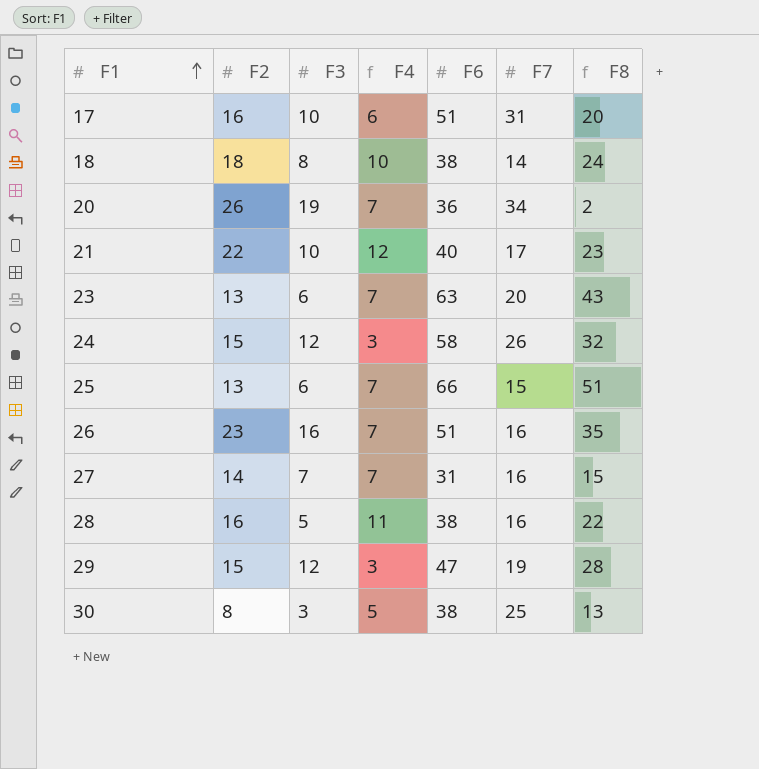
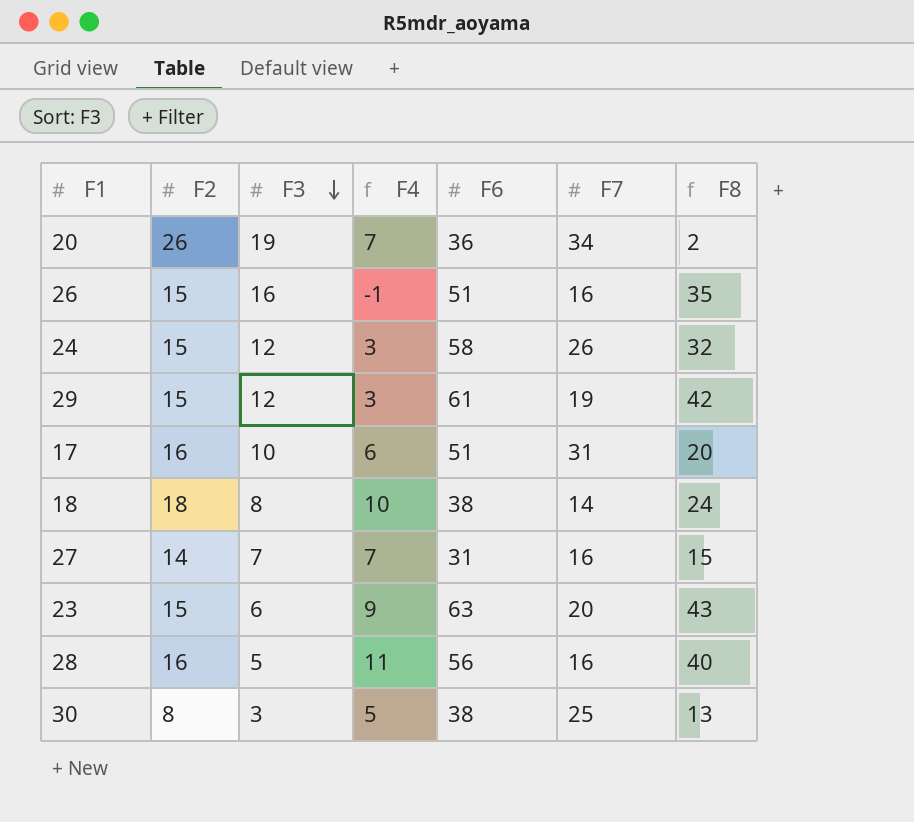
row order: F1 ascending -> F3 descending
row 21: 22 | 10 | 12 | 40 | 17 | 23 -> none
row 25: 13 | 6 | 7 | 66 | 15 | 51 -> none
26 | F2: 23 -> 15
26 | F4: 7 -> -1
29 | F6: 47 -> 61
29 | F8: 28 -> 42
23 | F2: 13 -> 15
23 | F4: 7 -> 9
28 | F6: 38 -> 56
28 | F8: 22 -> 40

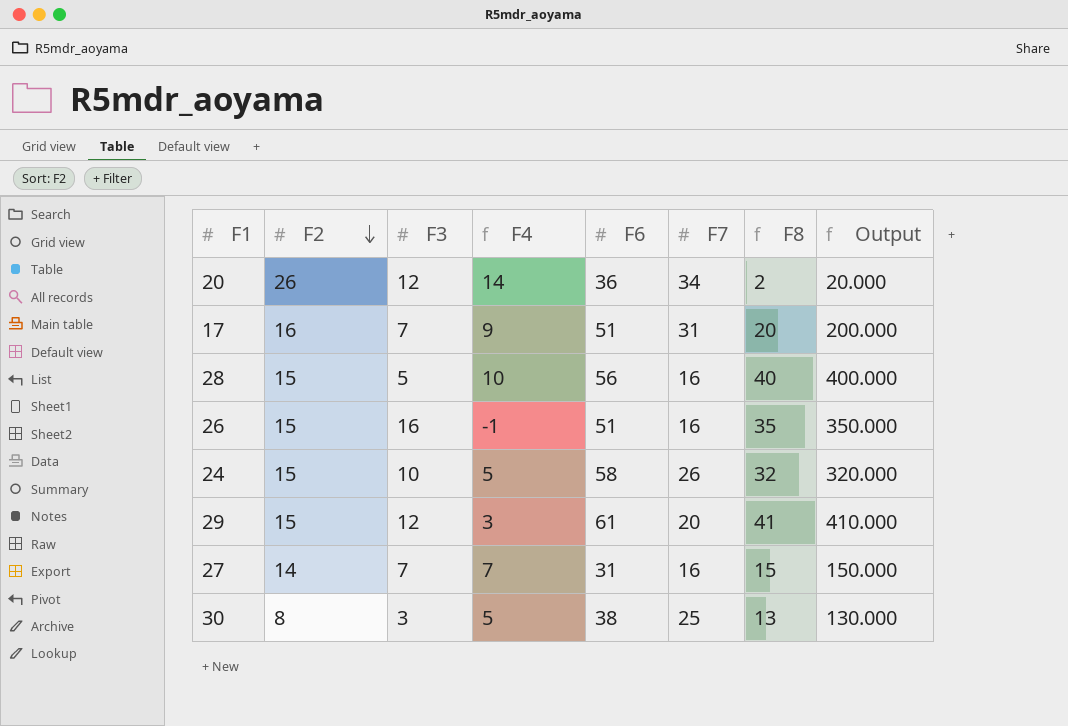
row order: F3 descending -> F2 descending
column Output | formula: none -> [F8] * 10
row 18: 18 | 8 | 10 | 38 | 14 | 24 -> none
row 23: 15 | 6 | 9 | 63 | 20 | 43 -> none
20 | F3: 19 -> 12
20 | F4: 7 -> 14
17 | F3: 10 -> 7
17 | F4: 6 -> 9
28 | F2: 16 -> 15
28 | F4: 11 -> 10
24 | F3: 12 -> 10
24 | F4: 3 -> 5
29 | F7: 19 -> 20
29 | F8: 42 -> 41

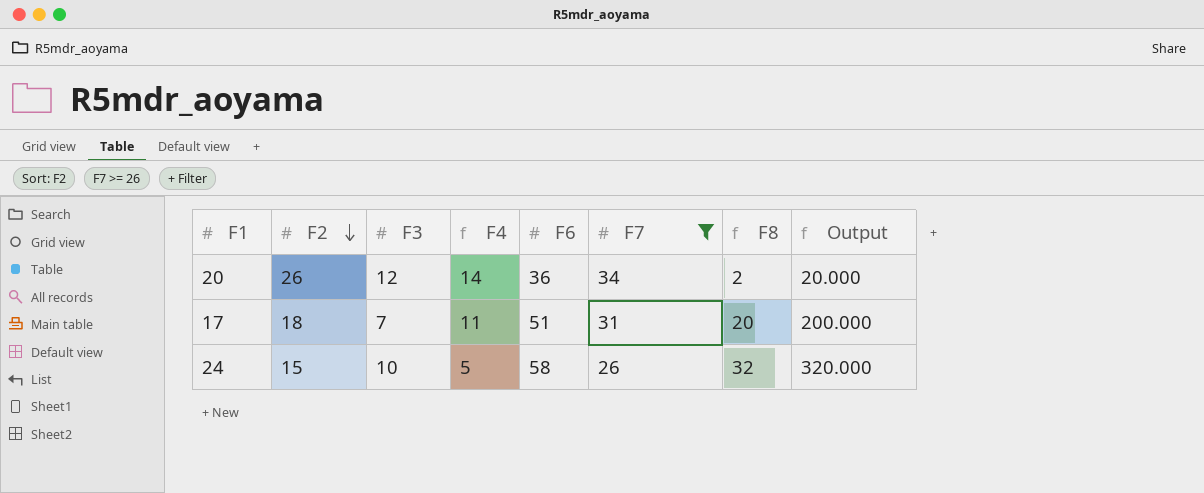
filter: none -> F7 >= 26
17 | F2: 16 -> 18
17 | F4: 9 -> 11

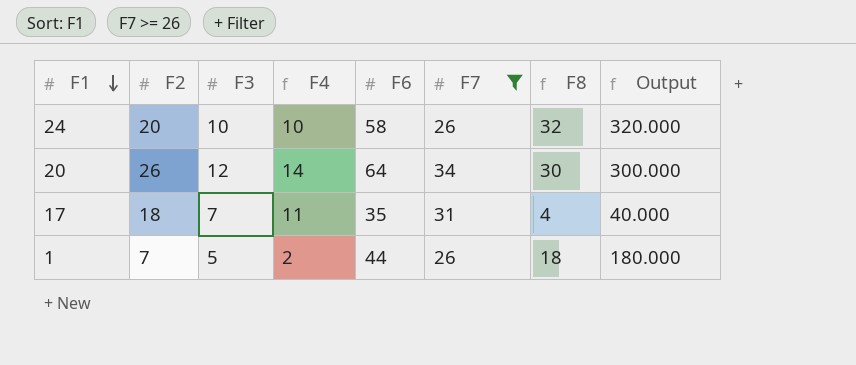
row order: F2 descending -> F1 descending
24 | F2: 15 -> 20
24 | F4: 5 -> 10
20 | F6: 36 -> 64
20 | F8: 2 -> 30
20 | Output: 20.000 -> 300.000
17 | F6: 51 -> 35
17 | F8: 20 -> 4
17 | Output: 200.000 -> 40.000
row 1: none -> 7 | 5 | 2 | 44 | 26 | 18 | 180.000

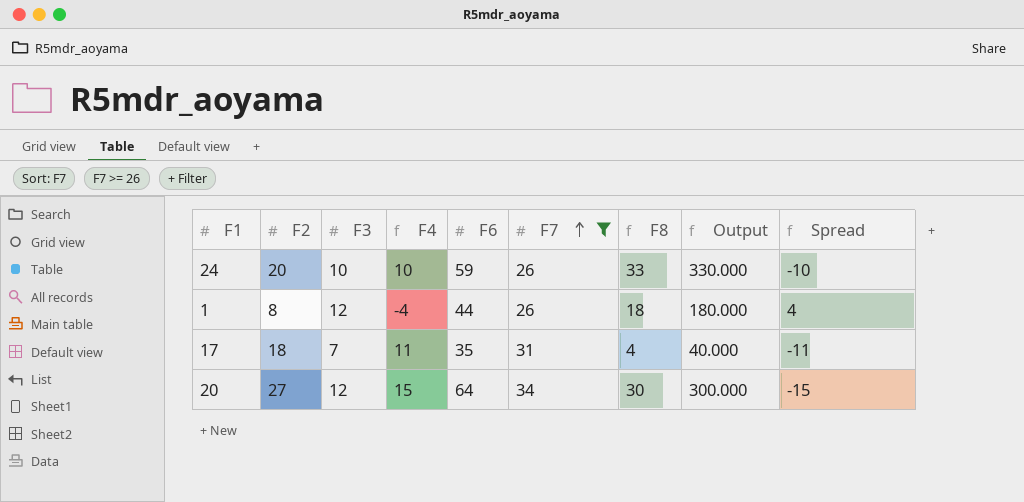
row order: F1 descending -> F7 ascending
column Spread | formula: none -> [F3] - [F2]
24 | F6: 58 -> 59
24 | F8: 32 -> 33
24 | Output: 320.000 -> 330.000
1 | F2: 7 -> 8
1 | F3: 5 -> 12
1 | F4: 2 -> -4
20 | F2: 26 -> 27
20 | F4: 14 -> 15

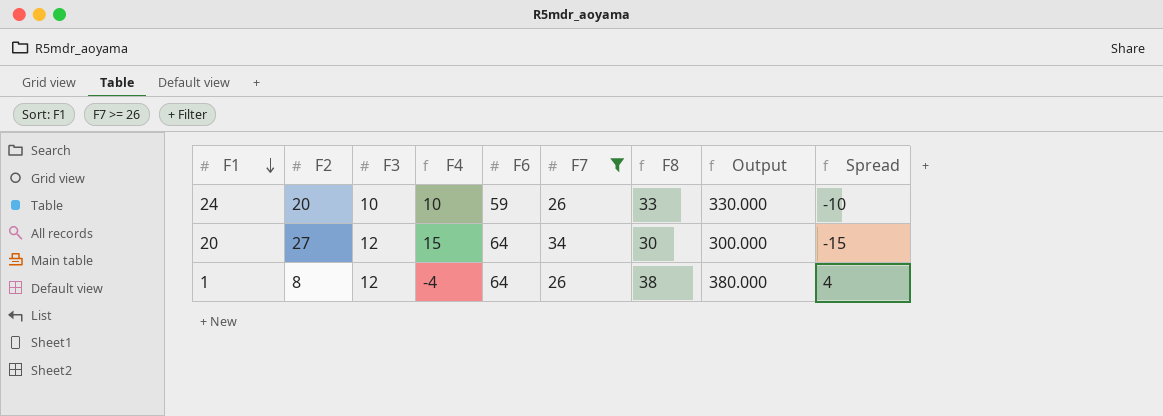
row order: F7 ascending -> F1 descending
row 17: 18 | 7 | 11 | 35 | 31 | 4 | 40.000 | -11 -> none
1 | F6: 44 -> 64
1 | F8: 18 -> 38
1 | Output: 180.000 -> 380.000

